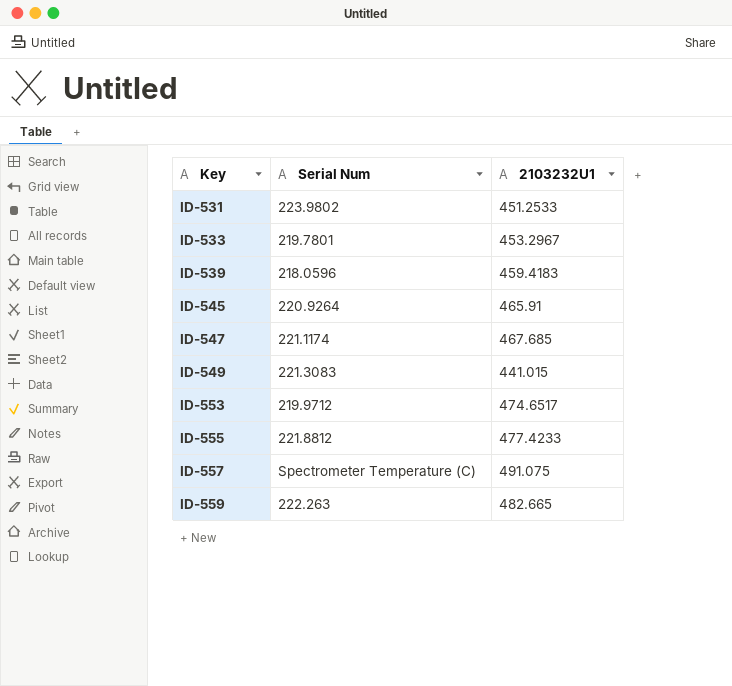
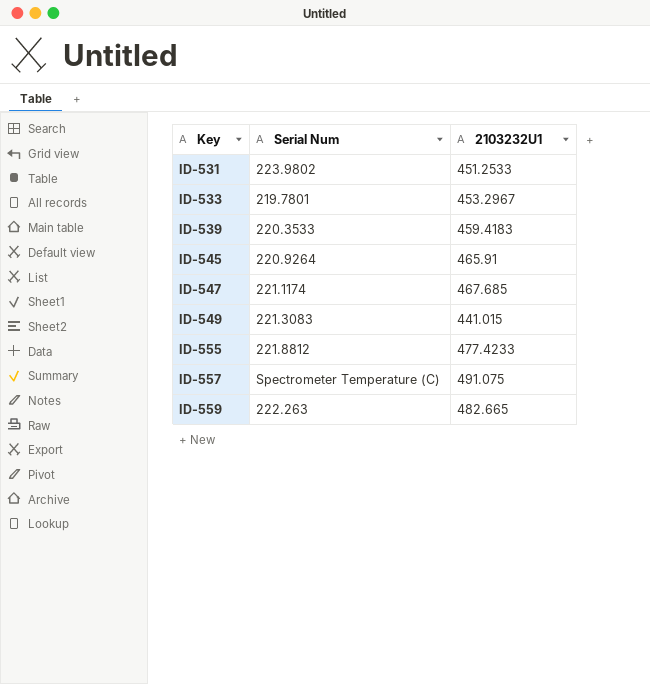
row ID-553: 219.9712 | 474.6517 -> none
ID-539 | Serial Num: 218.0596 -> 220.3533

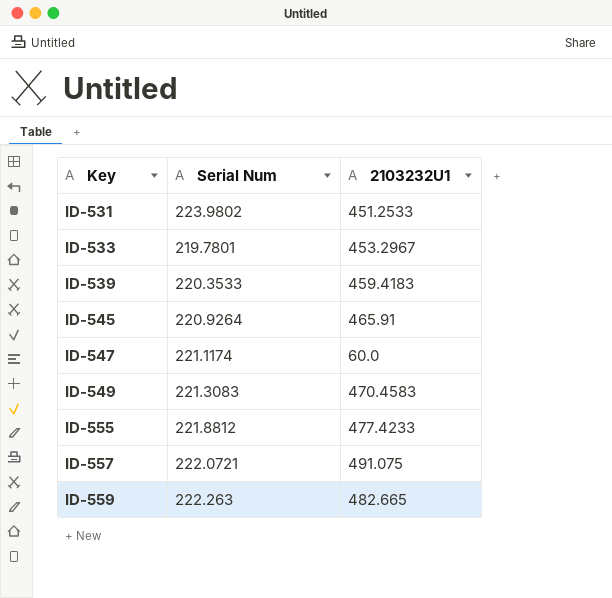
ID-547 | 2103232U1: 467.685 -> 60.0
ID-549 | 2103232U1: 441.015 -> 470.4583
ID-557 | Serial Num: Spectrometer Temperature (C) -> 222.0721

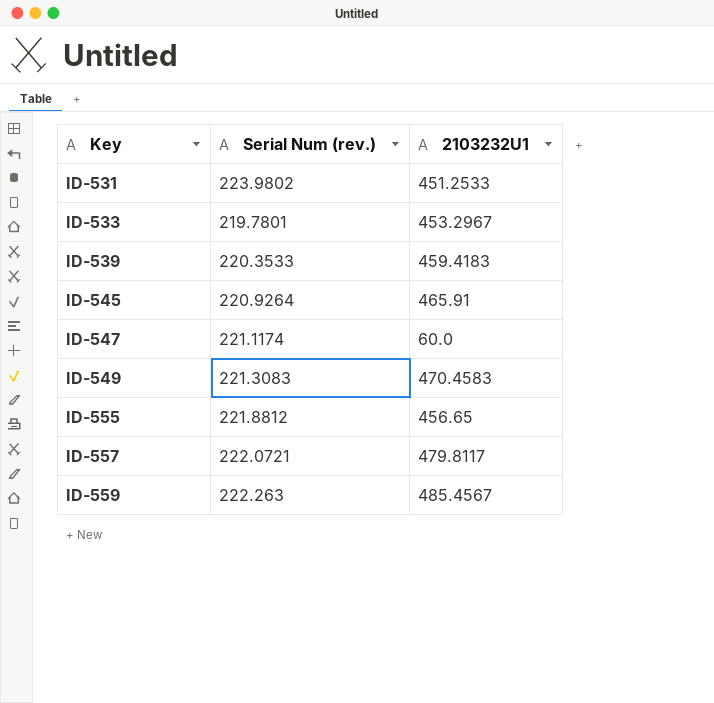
column name: Serial Num -> Serial Num (rev.)
ID-555 | 2103232U1: 477.4233 -> 456.65
ID-557 | 2103232U1: 491.075 -> 479.8117
ID-559 | 2103232U1: 482.665 -> 485.4567

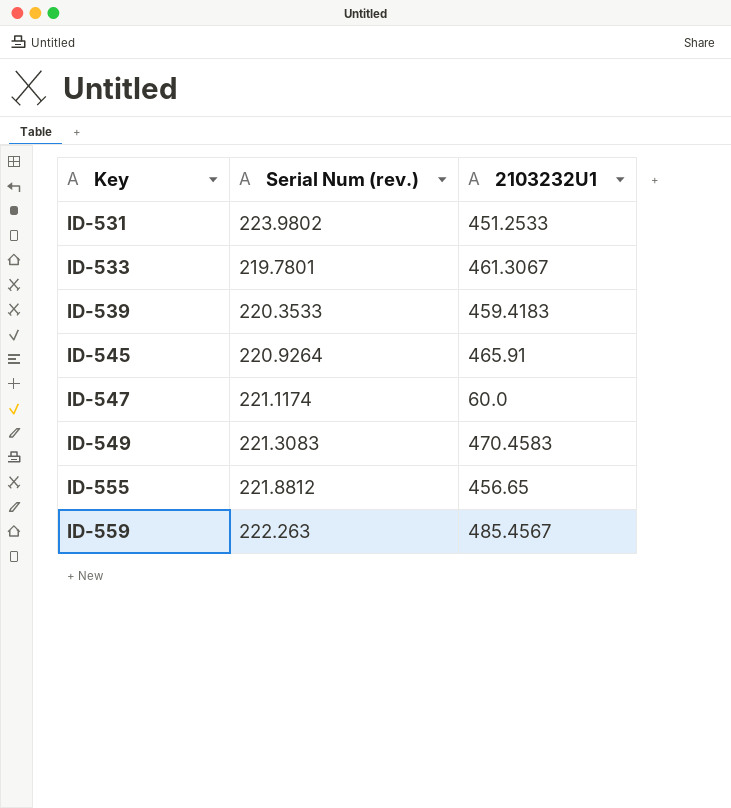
row ID-557: 222.0721 | 479.8117 -> none
ID-533 | 2103232U1: 453.2967 -> 461.3067

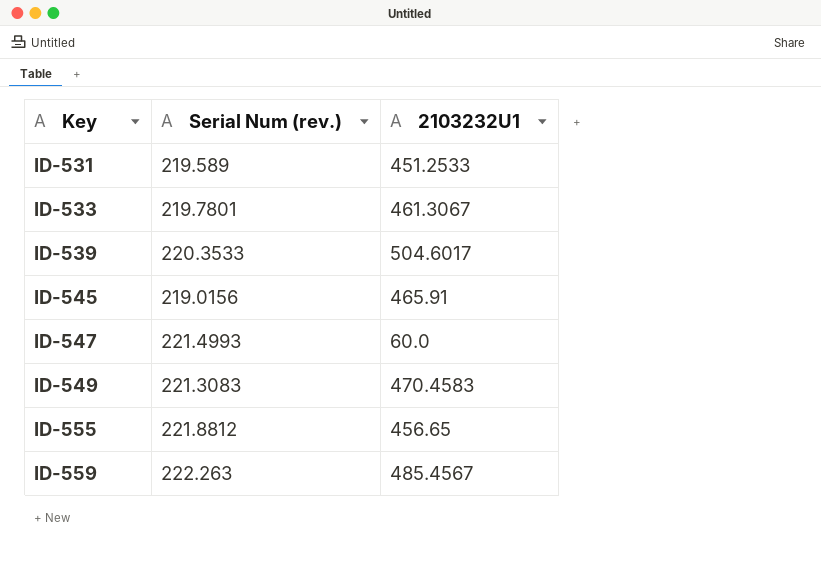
ID-531 | Serial Num (rev.): 223.9802 -> 219.589
ID-539 | 2103232U1: 459.4183 -> 504.6017
ID-545 | Serial Num (rev.): 220.9264 -> 219.0156
ID-547 | Serial Num (rev.): 221.1174 -> 221.4993

